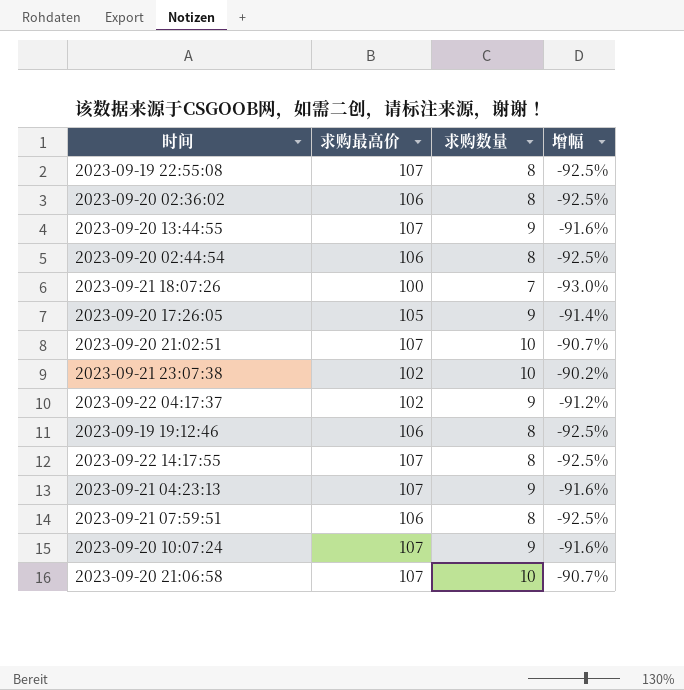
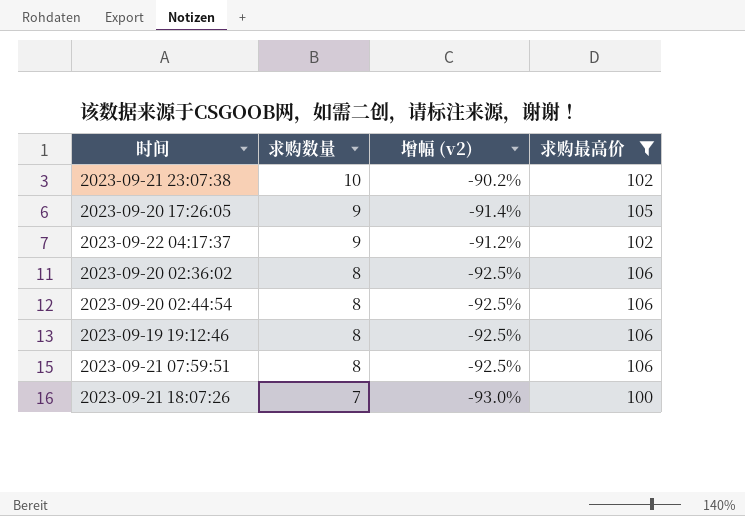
filter: none -> 求购最高价 != 107
row order: none -> 求购数量 descending
column name: 增幅 -> 增幅 (v2)
column 求购最高价 | position: 2 -> 4

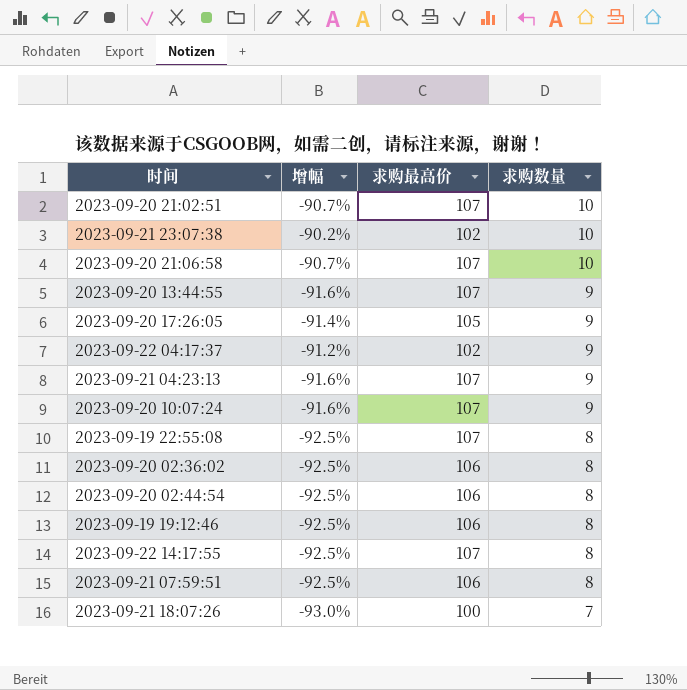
filter: 求购最高价 != 107 -> none
column name: 增幅 (v2) -> 增幅
column 求购数量 | position: 2 -> 4

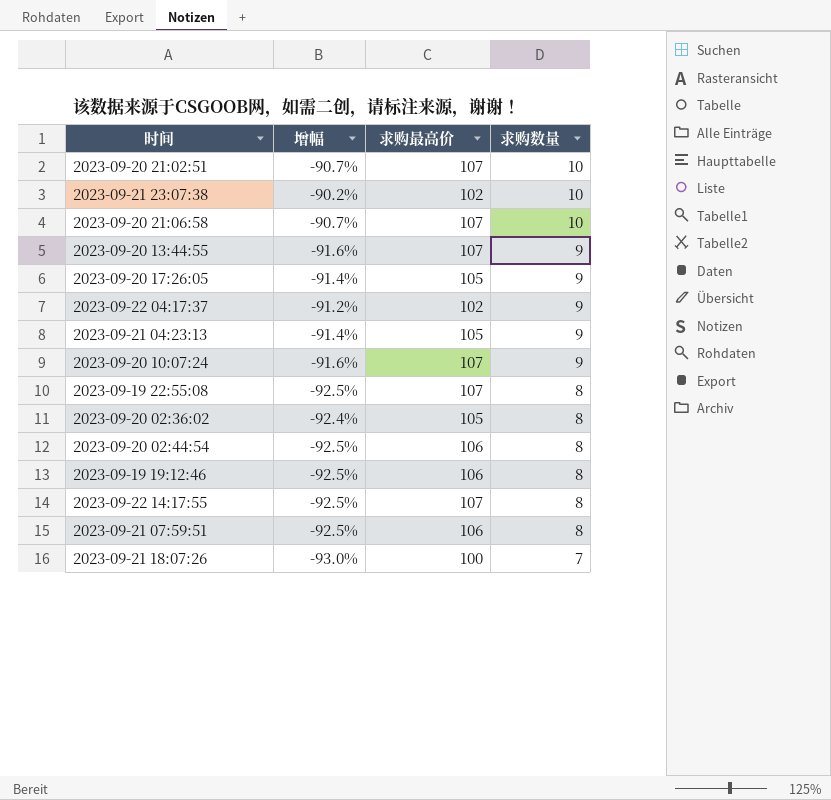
2023-09-21 04:23:13 | 增幅: -91.6% -> -91.4%
2023-09-21 04:23:13 | 求购最高价: 107 -> 105
2023-09-20 02:36:02 | 增幅: -92.5% -> -92.4%
2023-09-20 02:36:02 | 求购最高价: 106 -> 105

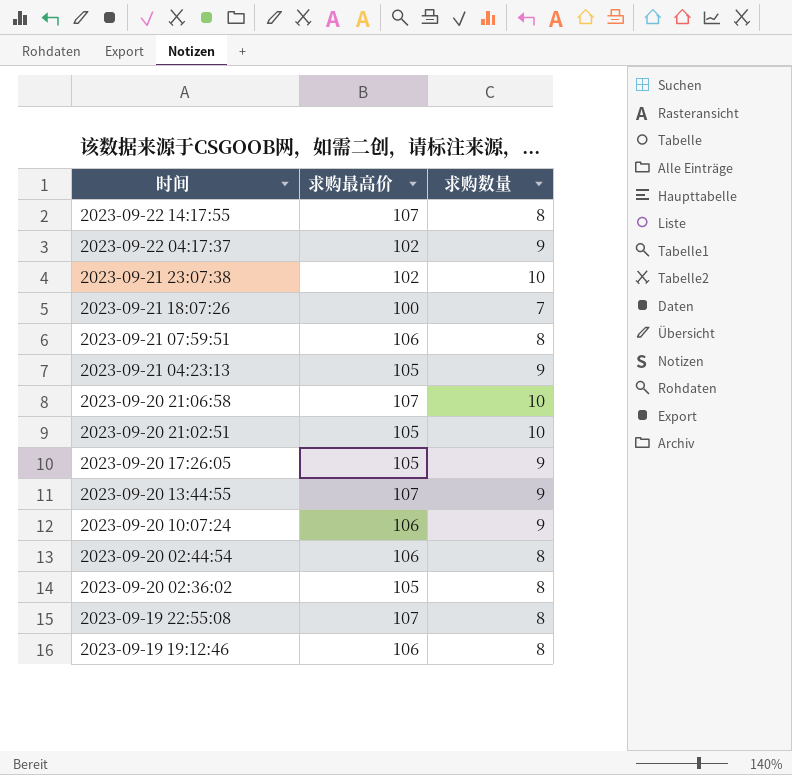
row order: 求购数量 descending -> 时间 descending
column 增幅 | formula: ([求购数量] - [求购最高价]) / [求购最高价] -> none
2023-09-20 21:02:51 | 求购最高价: 107 -> 105
2023-09-20 10:07:24 | 求购最高价: 107 -> 106

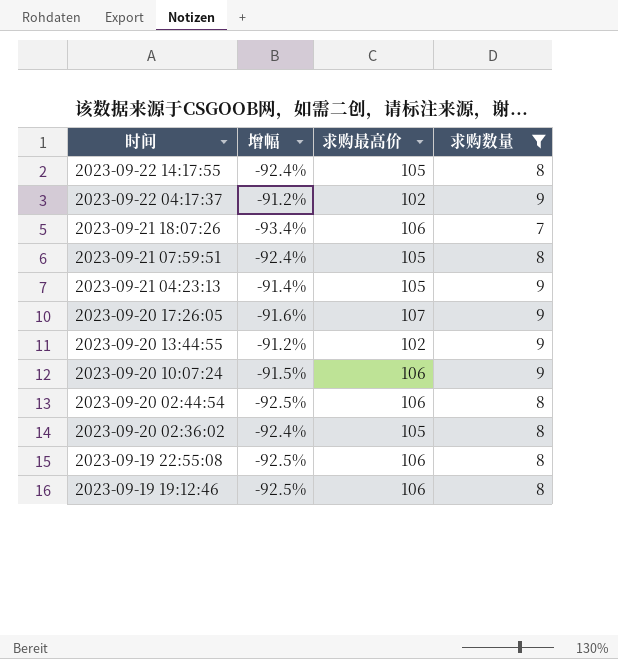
filter: none -> 求购数量 != 10
column 增幅 | formula: none -> ([求购数量] - [求购最高价]) / [求购最高价]
2023-09-22 14:17:55 | 求购最高价: 107 -> 105
2023-09-21 18:07:26 | 求购最高价: 100 -> 106
2023-09-21 07:59:51 | 求购最高价: 106 -> 105
2023-09-20 17:26:05 | 求购最高价: 105 -> 107
2023-09-20 13:44:55 | 求购最高价: 107 -> 102
2023-09-19 22:55:08 | 求购最高价: 107 -> 106

